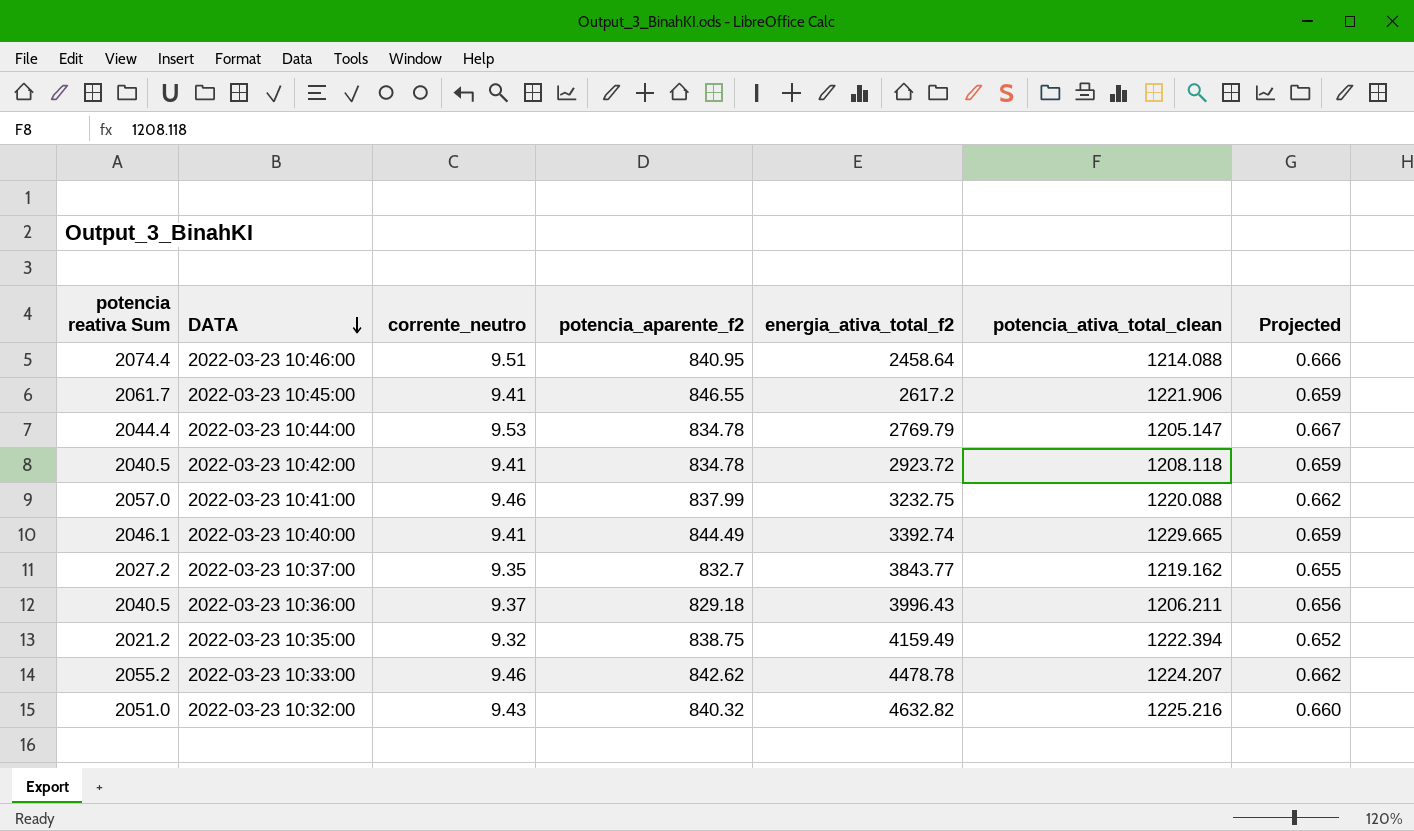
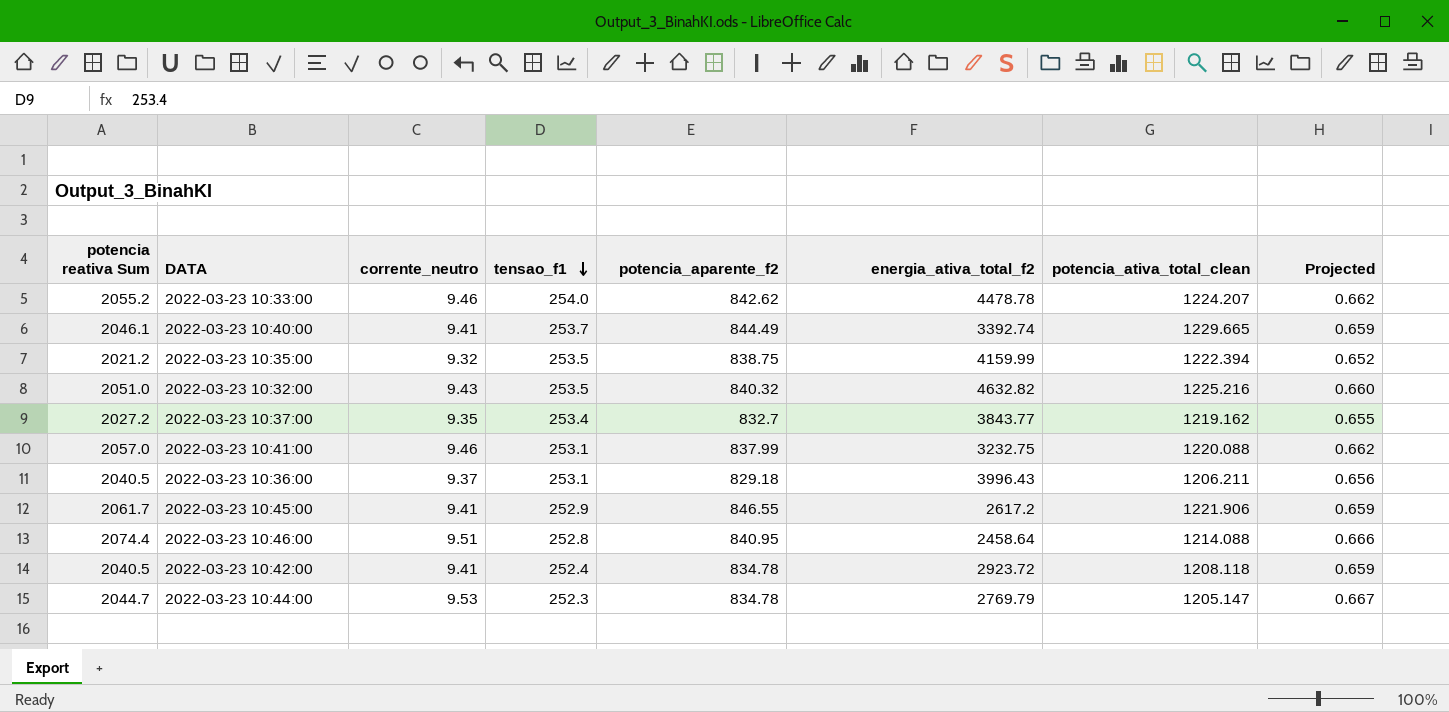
row order: DATA descending -> tensao_f1 descending
column tensao_f1 | position: none -> 4
2022-03-23 10:35:00 | energia_ativa_total_f2: 4159.49 -> 4159.99
2022-03-23 10:44:00 | potencia reativa Sum: 2044.4 -> 2044.7

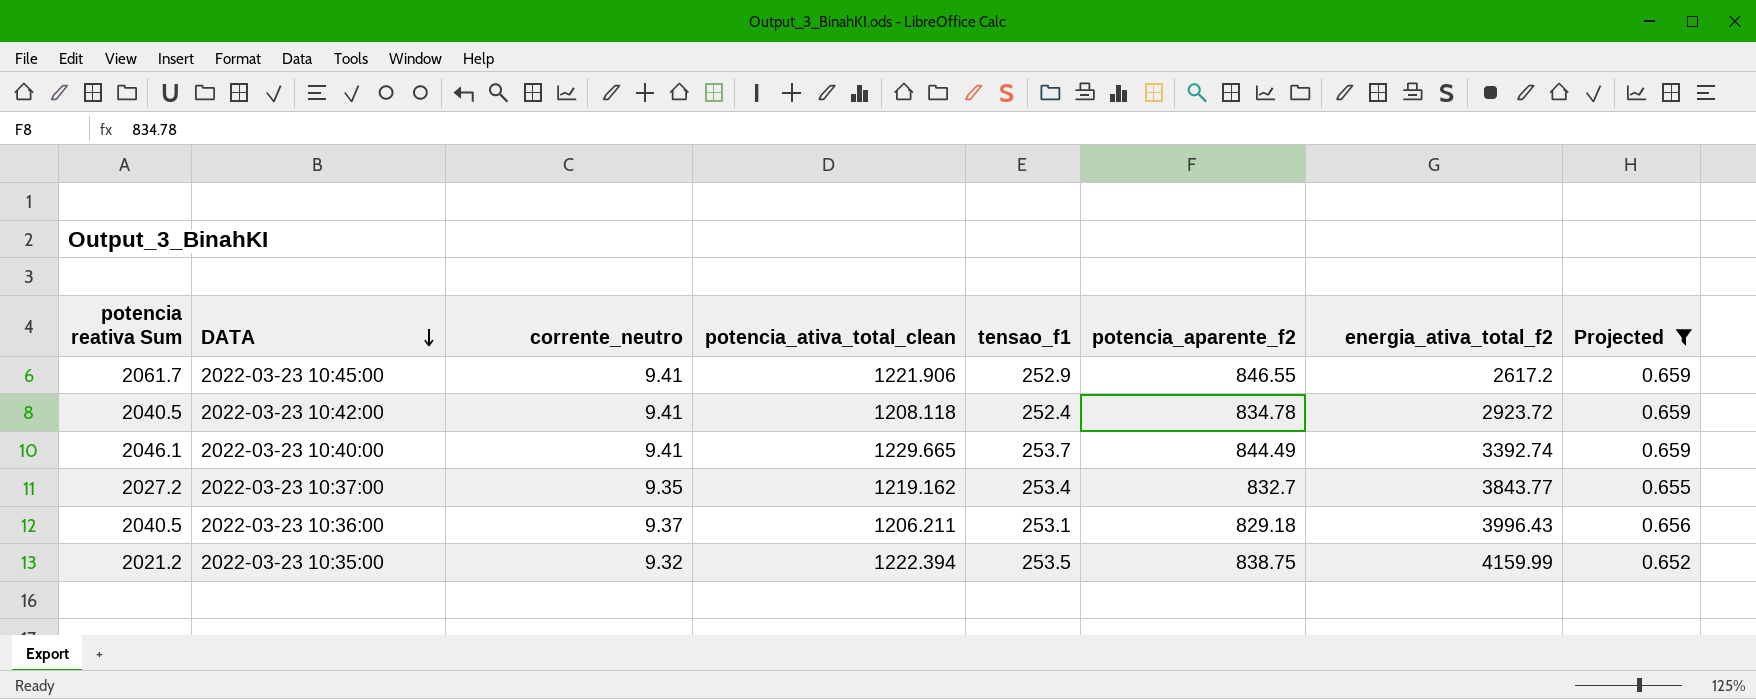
filter: none -> Projected <= 0.659
row order: tensao_f1 descending -> DATA descending
column potencia_ativa_total_clean | position: 7 -> 4

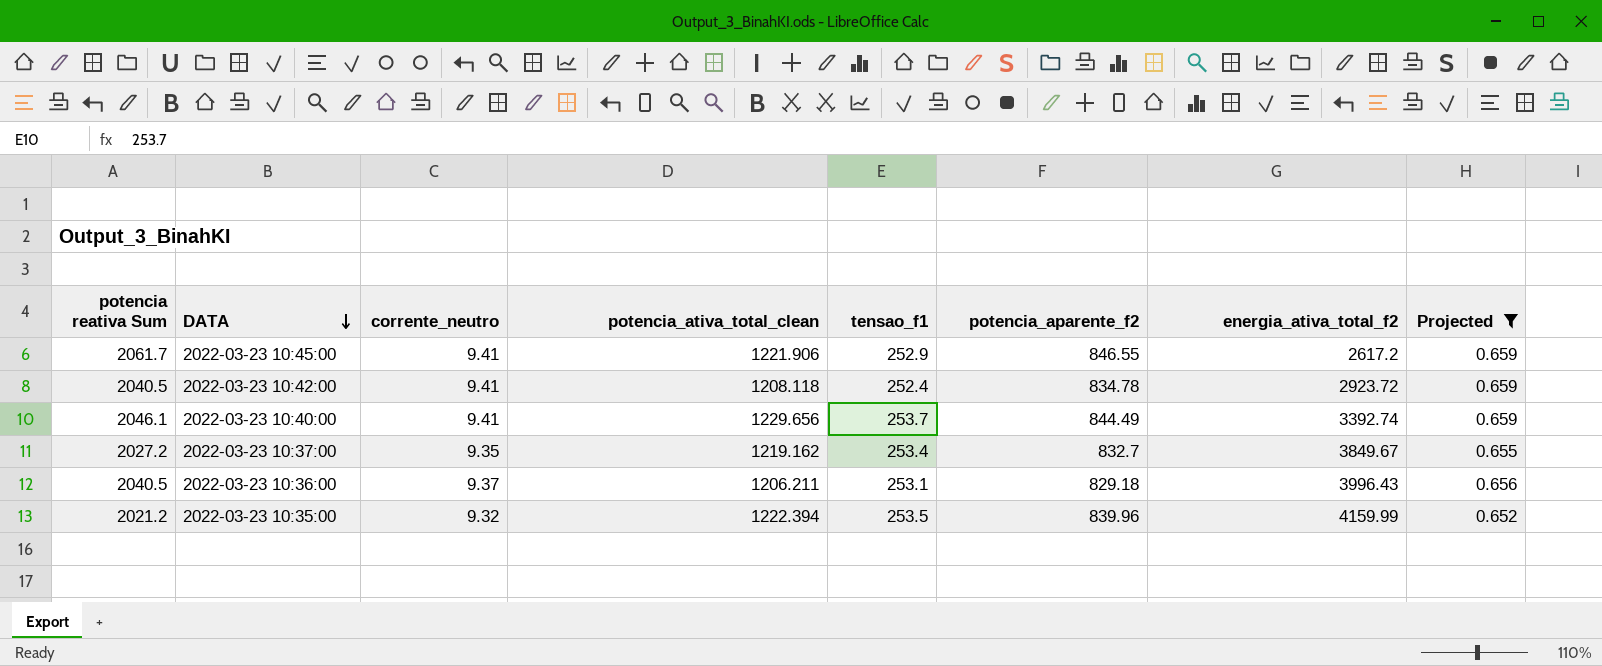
2022-03-23 10:40:00 | potencia_ativa_total_clean: 1229.665 -> 1229.656
2022-03-23 10:37:00 | energia_ativa_total_f2: 3843.77 -> 3849.67
2022-03-23 10:35:00 | potencia_aparente_f2: 838.75 -> 839.96

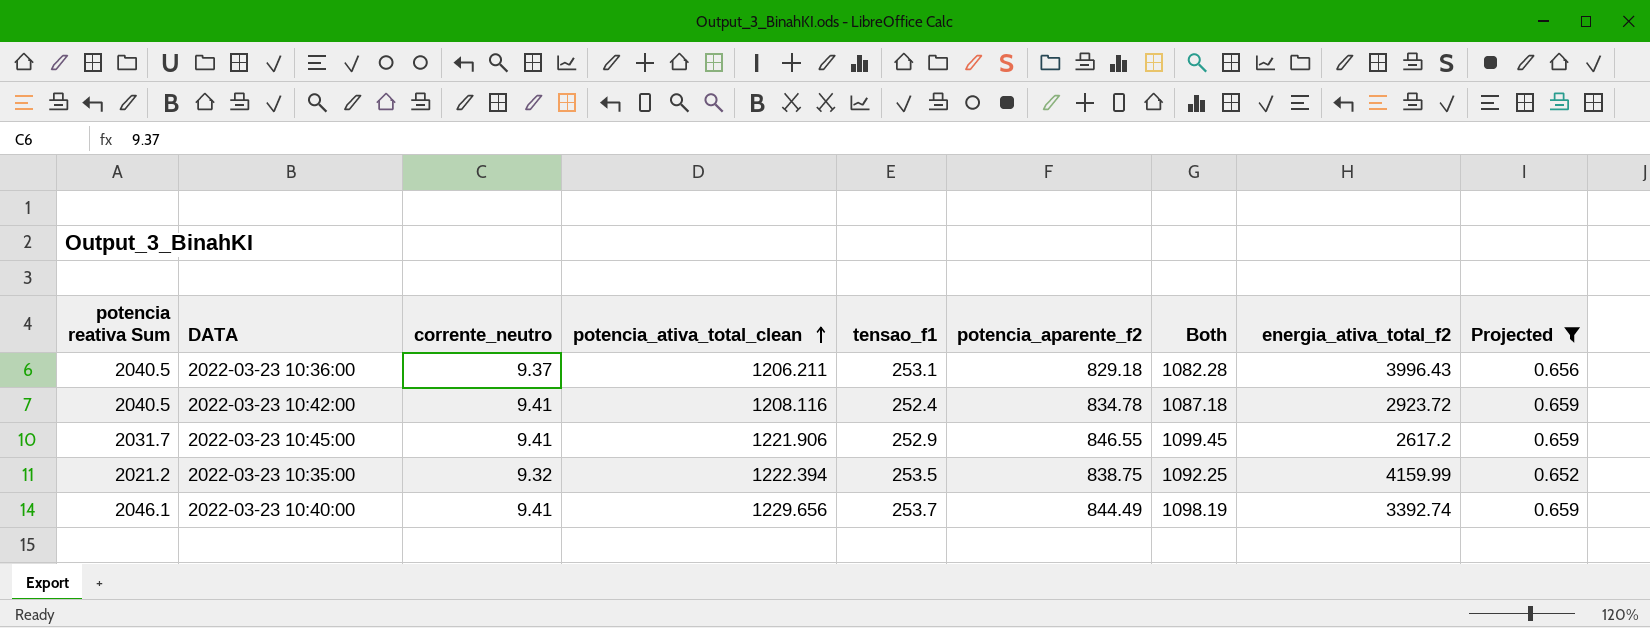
row order: DATA descending -> potencia_ativa_total_clean ascending
column Both | formula: none -> [tensao_f1] + [potencia_aparente_f2]
row 2022-03-23 10:37:00: 2027.2 | 9.35 | 1219.162 | 253.4 | 832.7 | 3849.67 | 0.655 -> none
2022-03-23 10:42:00 | potencia_ativa_total_clean: 1208.118 -> 1208.116
2022-03-23 10:45:00 | potencia reativa Sum: 2061.7 -> 2031.7
2022-03-23 10:35:00 | potencia_aparente_f2: 839.96 -> 838.75

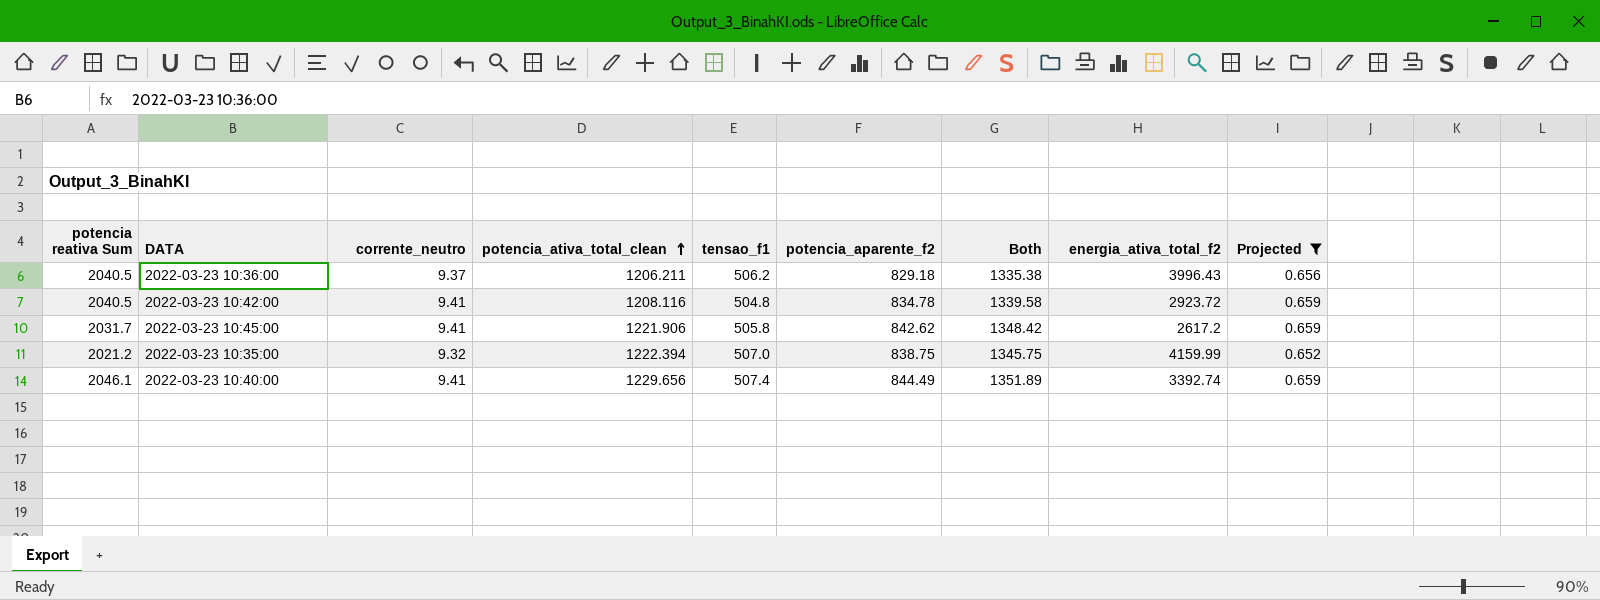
2022-03-23 10:36:00 | tensao_f1: 253.1 -> 506.2
2022-03-23 10:36:00 | Both: 1082.28 -> 1335.38
2022-03-23 10:42:00 | tensao_f1: 252.4 -> 504.8
2022-03-23 10:42:00 | Both: 1087.18 -> 1339.58
2022-03-23 10:45:00 | tensao_f1: 252.9 -> 505.8
2022-03-23 10:45:00 | potencia_aparente_f2: 846.55 -> 842.62
2022-03-23 10:45:00 | Both: 1099.45 -> 1348.42
2022-03-23 10:35:00 | tensao_f1: 253.5 -> 507.0
2022-03-23 10:35:00 | Both: 1092.25 -> 1345.75
2022-03-23 10:40:00 | tensao_f1: 253.7 -> 507.4
2022-03-23 10:40:00 | Both: 1098.19 -> 1351.89

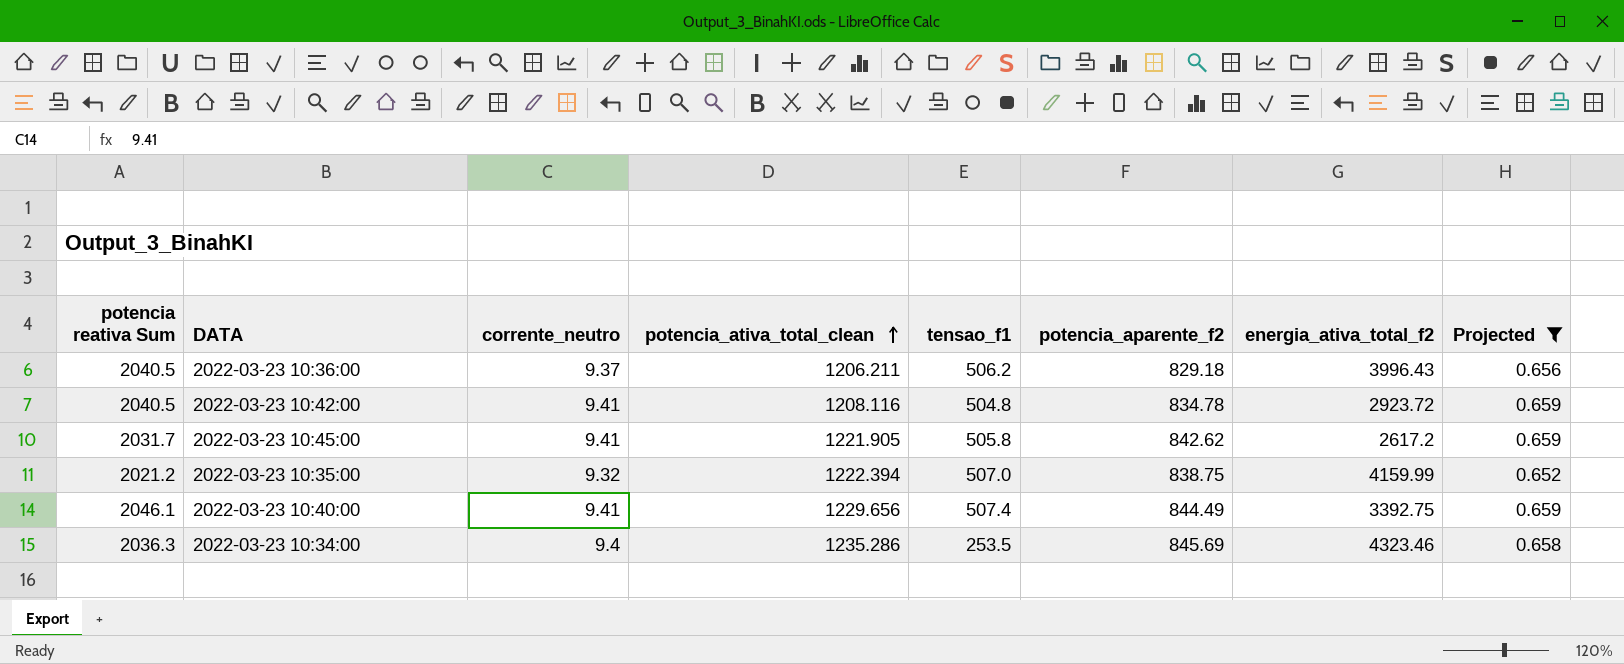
column Both | formula: [tensao_f1] + [potencia_aparente_f2] -> none
2022-03-23 10:45:00 | potencia_ativa_total_clean: 1221.906 -> 1221.905
2022-03-23 10:40:00 | energia_ativa_total_f2: 3392.74 -> 3392.75
row 2022-03-23 10:34:00: none -> 2036.3 | 9.4 | 1235.286 | 253.5 | 845.69 | 4323.46 | 0.658

